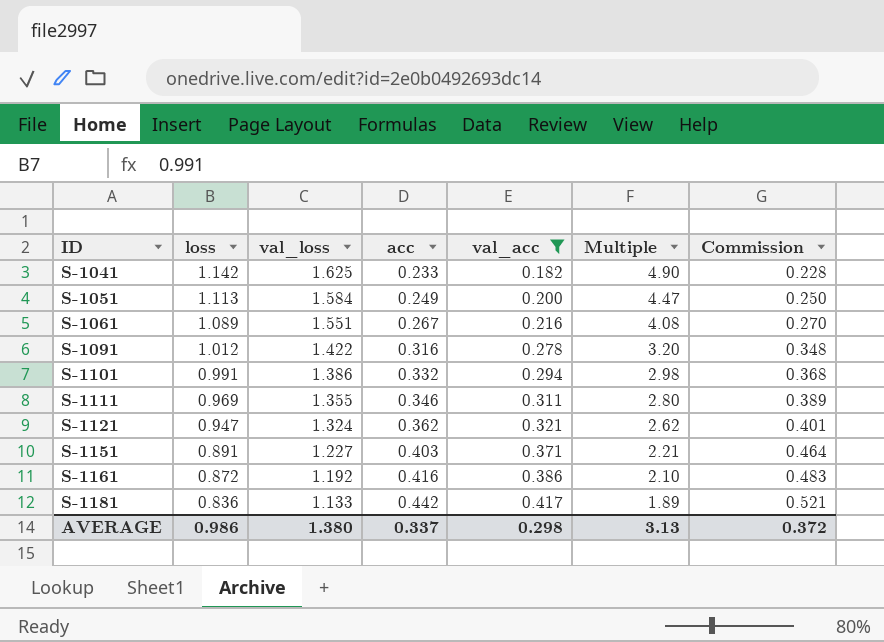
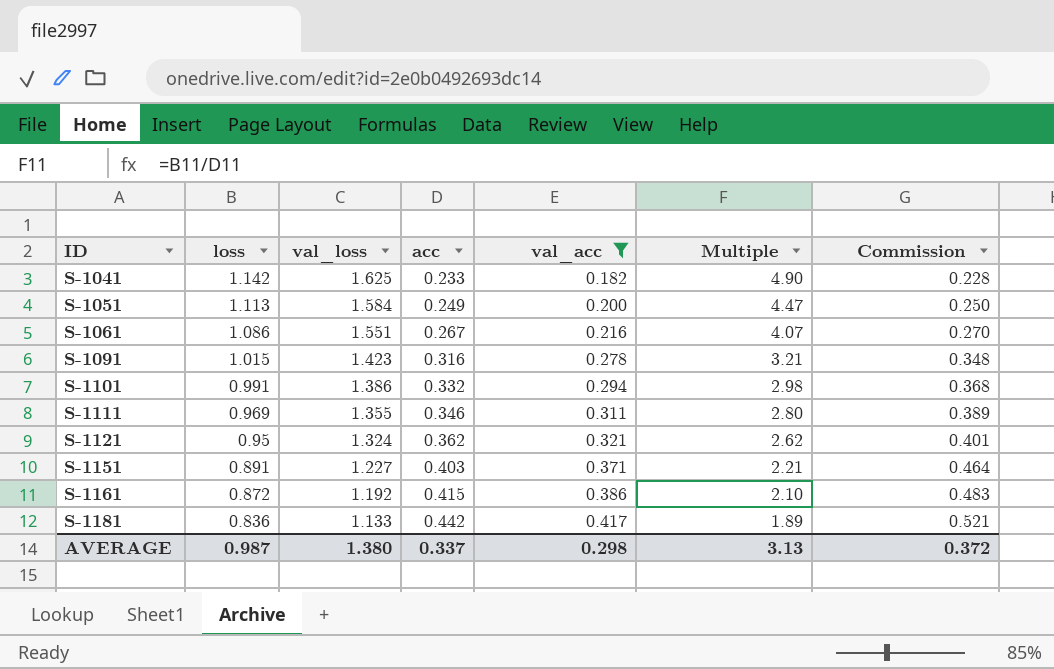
S-1061 | loss: 1.089 -> 1.086
S-1061 | Multiple: 4.08 -> 4.07
S-1091 | loss: 1.012 -> 1.015
S-1091 | val_loss: 1.422 -> 1.423
S-1091 | Multiple: 3.20 -> 3.21
S-1121 | loss: 0.947 -> 0.95
S-1161 | acc: 0.416 -> 0.415
AVERAGE | loss: 0.986 -> 0.987

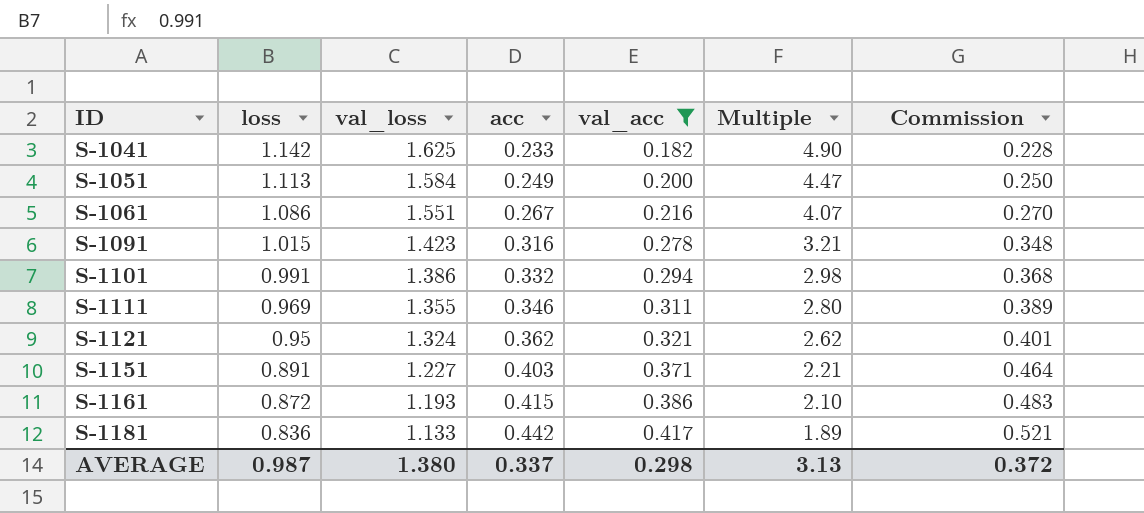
S-1161 | val_loss: 1.192 -> 1.193

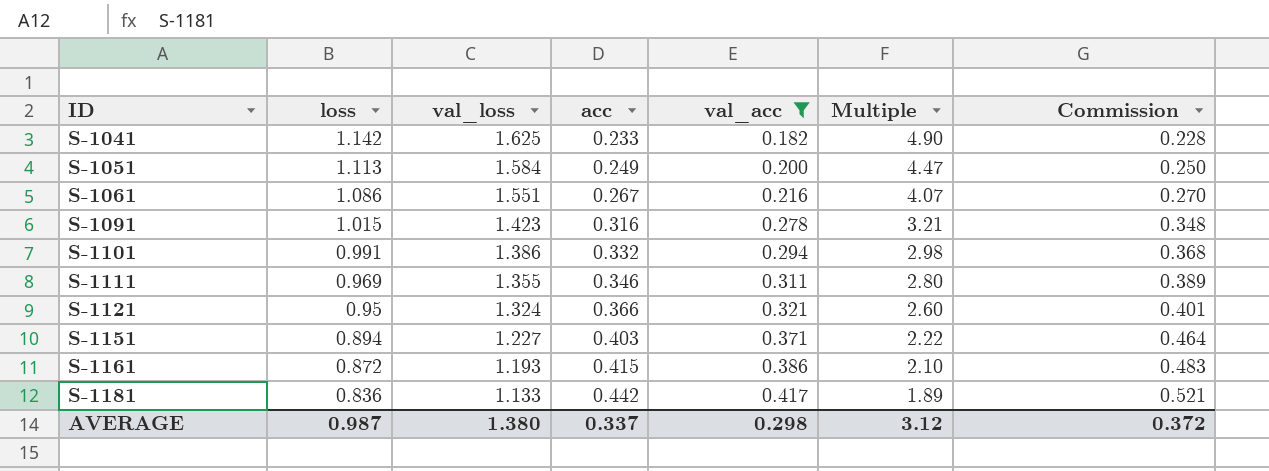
S-1121 | acc: 0.362 -> 0.366
S-1121 | Multiple: 2.62 -> 2.60
S-1151 | loss: 0.891 -> 0.894
S-1151 | Multiple: 2.21 -> 2.22
AVERAGE | Multiple: 3.13 -> 3.12

